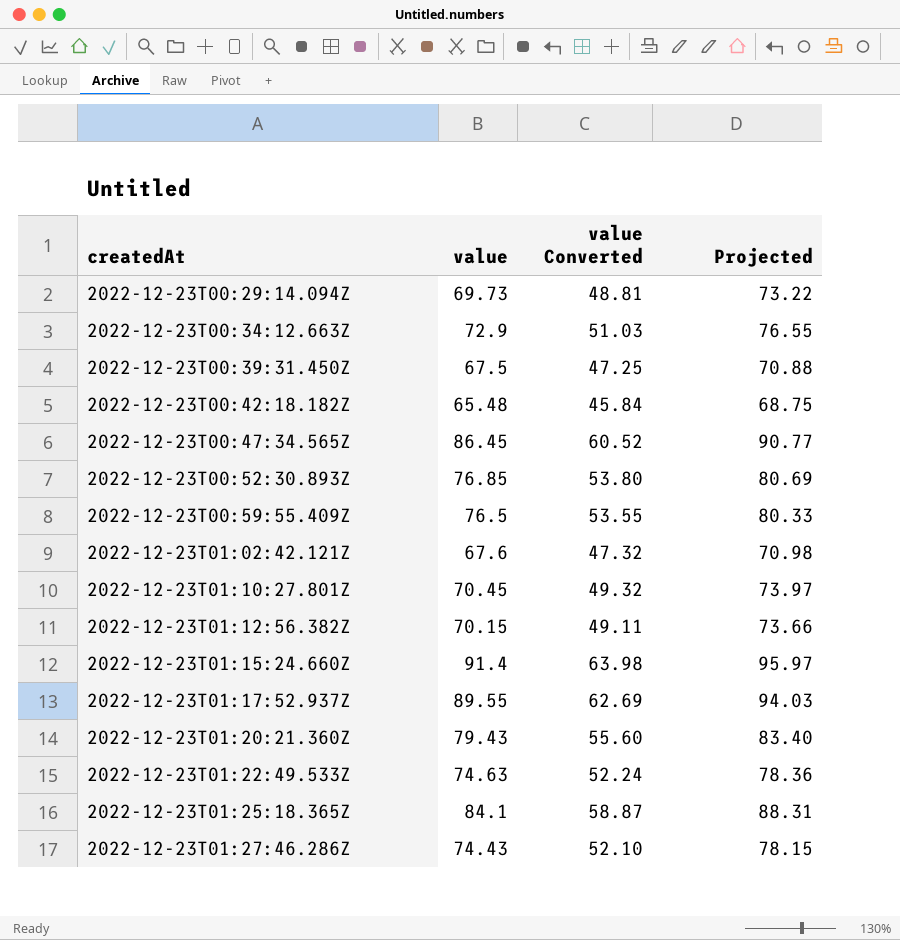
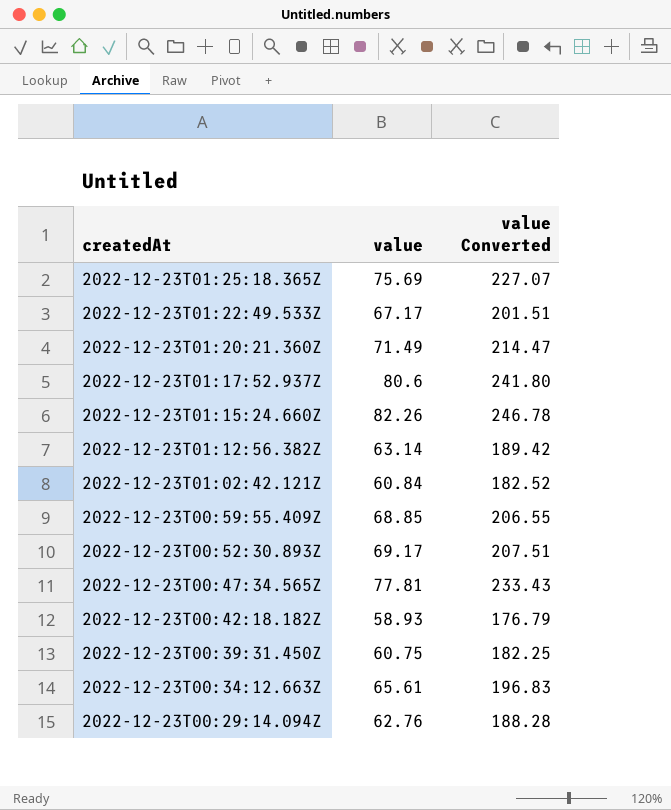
row order: createdAt ascending -> createdAt descending
column Projected | formula: [value] * 1.05 -> none
column value Converted | formula: [value] * 0.7 -> [value] * 3
row 2022-12-23T01:10:27.801Z: 70.45 | 49.32 | 73.97 -> none
row 2022-12-23T01:27:46.286Z: 74.43 | 52.10 | 78.15 -> none
2022-12-23T01:25:18.365Z | value: 84.1 -> 75.69
2022-12-23T01:22:49.533Z | value: 74.63 -> 67.17
2022-12-23T01:20:21.360Z | value: 79.43 -> 71.49
2022-12-23T01:17:52.937Z | value: 89.55 -> 80.6
2022-12-23T01:15:24.660Z | value: 91.4 -> 82.26
2022-12-23T01:12:56.382Z | value: 70.15 -> 63.14
2022-12-23T01:02:42.121Z | value: 67.6 -> 60.84
2022-12-23T00:59:55.409Z | value: 76.5 -> 68.85
2022-12-23T00:52:30.893Z | value: 76.85 -> 69.17
2022-12-23T00:47:34.565Z | value: 86.45 -> 77.81
2022-12-23T00:42:18.182Z | value: 65.48 -> 58.93
2022-12-23T00:39:31.450Z | value: 67.5 -> 60.75
2022-12-23T00:34:12.663Z | value: 72.9 -> 65.61
2022-12-23T00:29:14.094Z | value: 69.73 -> 62.76

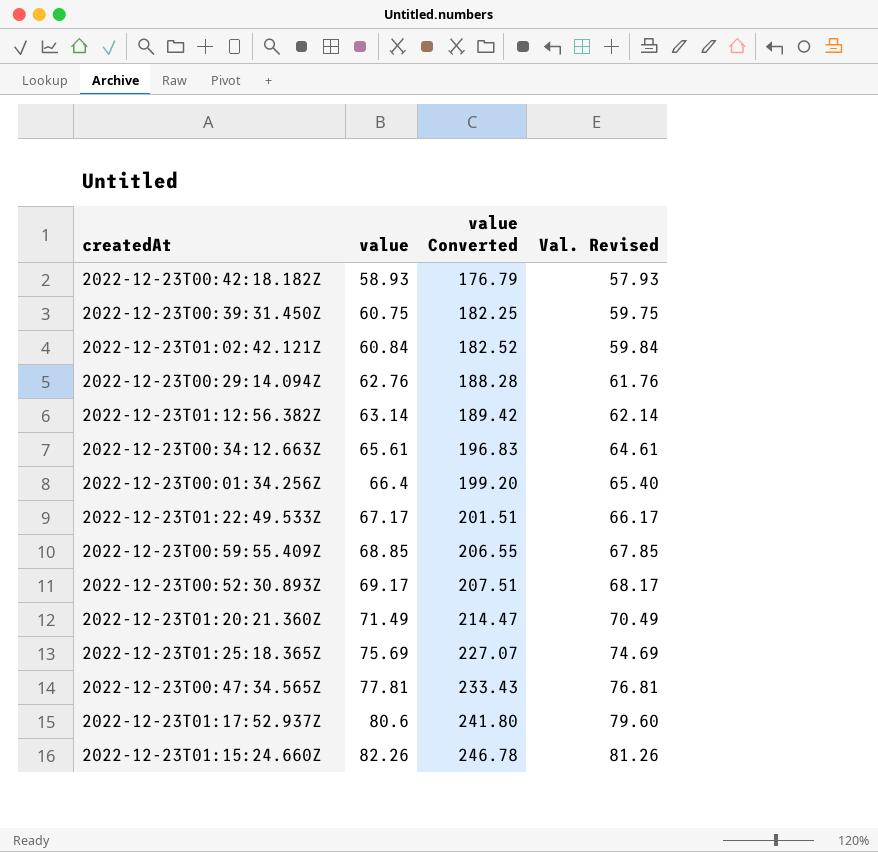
row order: createdAt descending -> value ascending
column Val. Revised | formula: none -> [value] - 1
row 2022-12-23T00:01:34.256Z: none -> 66.4 | 199.20 | 65.40

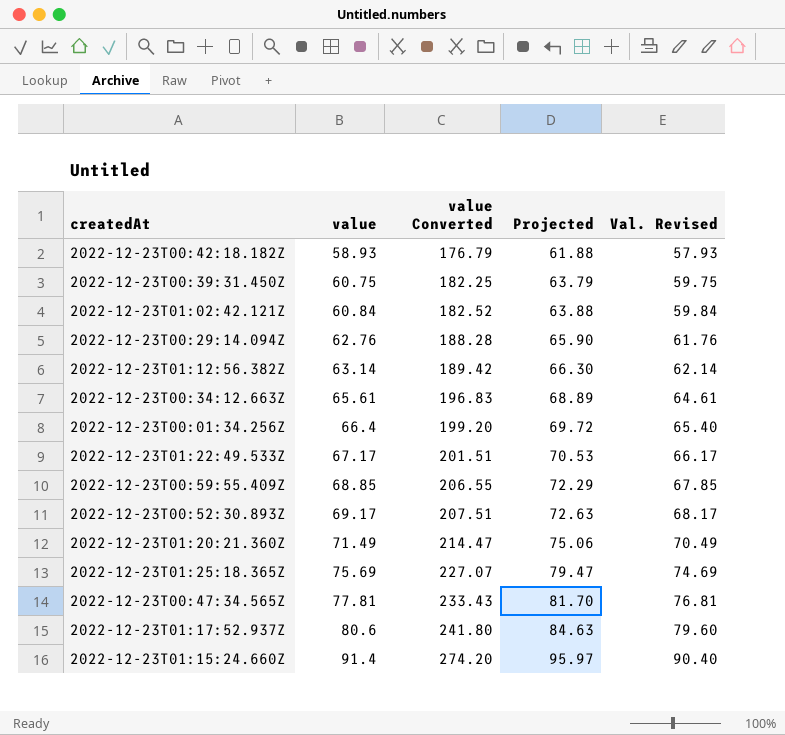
column Projected | formula: none -> [value] * 1.05
2022-12-23T01:15:24.660Z | value: 82.26 -> 91.4
2022-12-23T01:15:24.660Z | value Converted: 246.78 -> 274.20
2022-12-23T01:15:24.660Z | Val. Revised: 81.26 -> 90.40

